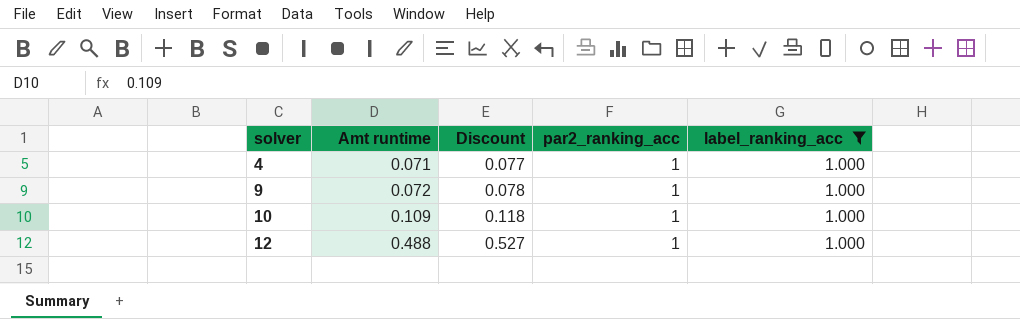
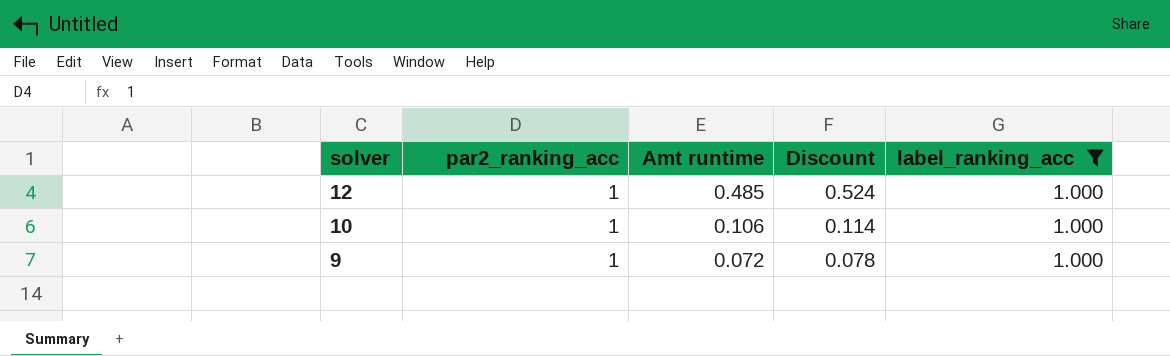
row order: solver ascending -> solver descending
column par2_ranking_acc | position: 4 -> 2
row 4: 0.071 | 0.077 | 1 | 1.000 -> none
12 | Amt runtime: 0.488 -> 0.485
12 | Discount: 0.527 -> 0.524
10 | Amt runtime: 0.109 -> 0.106
10 | Discount: 0.118 -> 0.114

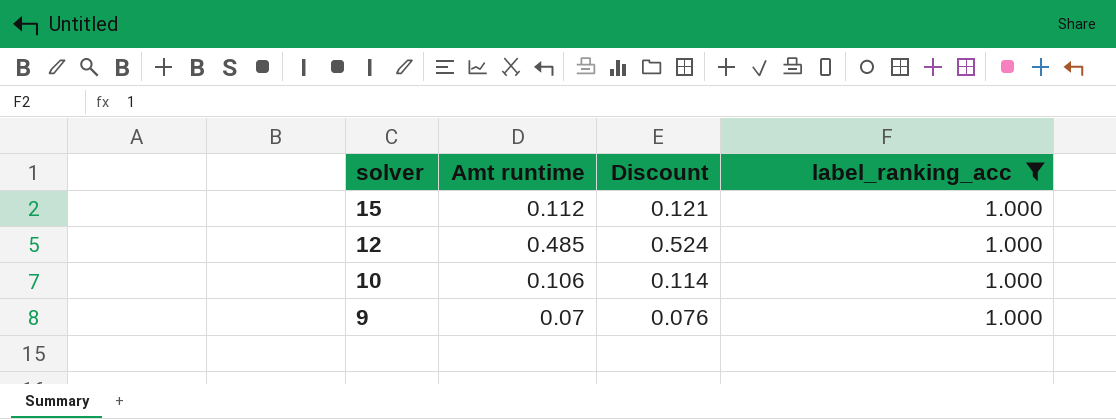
column par2_ranking_acc | position: 2 -> none
row 15: none -> 0.112 | 0.121 | 1.000
9 | Amt runtime: 0.072 -> 0.07
9 | Discount: 0.078 -> 0.076

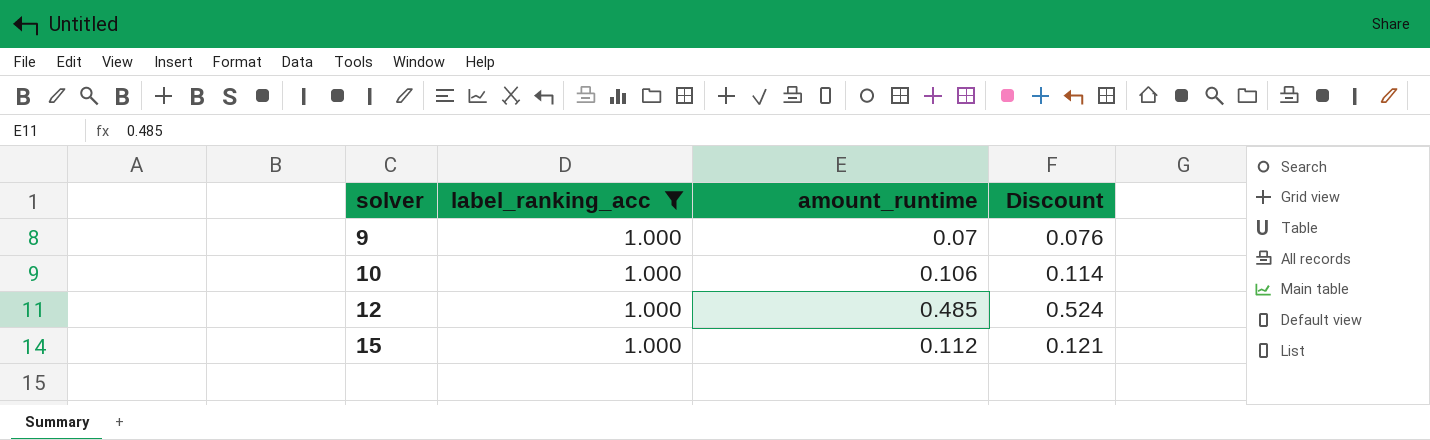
row order: solver descending -> solver ascending
column label_ranking_acc | position: 4 -> 2
column name: Amt runtime -> amount_runtime

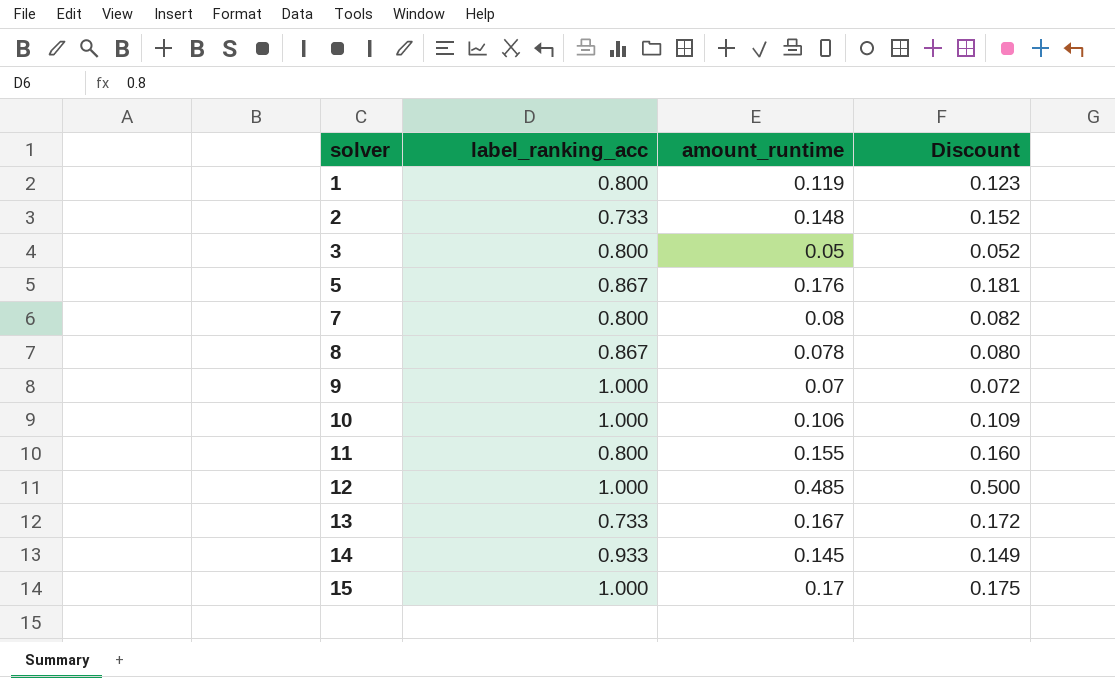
filter: label_ranking_acc = 1.000 -> none
column Discount | formula: [amount_runtime] * 1.08 -> [amount_runtime] * 1.03
15 | amount_runtime: 0.112 -> 0.17

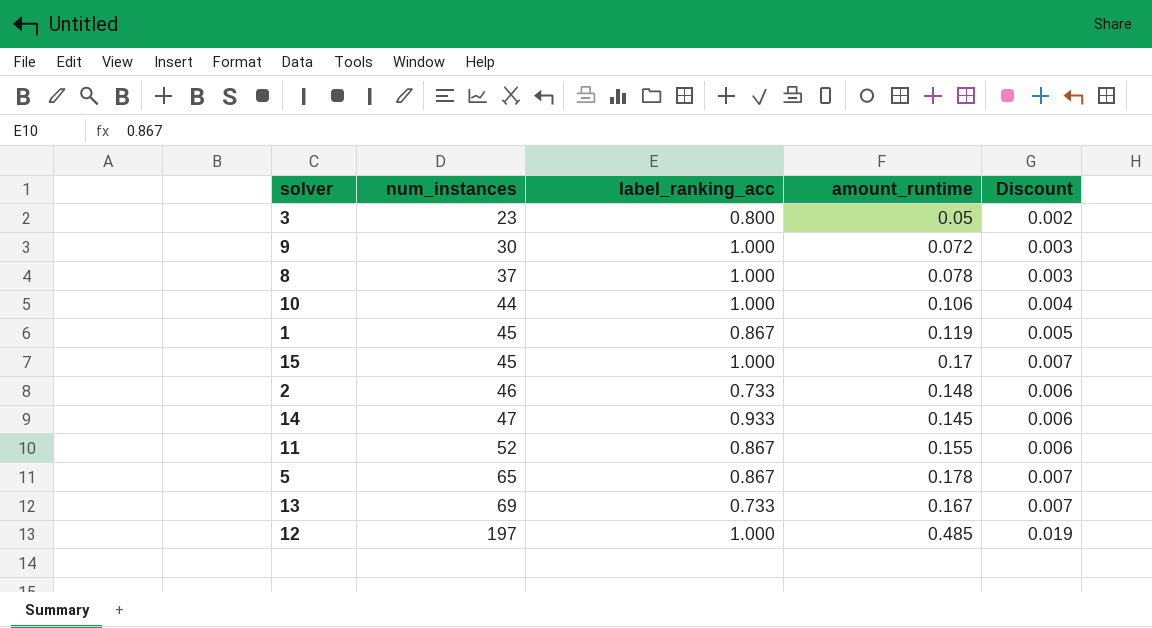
row order: solver ascending -> num_instances ascending
column num_instances | position: none -> 2
column Discount | formula: [amount_runtime] * 1.03 -> [amount_runtime] * 0.04
row 7: 0.800 | 0.08 | 0.082 -> none
9 | amount_runtime: 0.07 -> 0.072
8 | label_ranking_acc: 0.867 -> 1.000
1 | label_ranking_acc: 0.800 -> 0.867
11 | label_ranking_acc: 0.800 -> 0.867
5 | amount_runtime: 0.176 -> 0.178

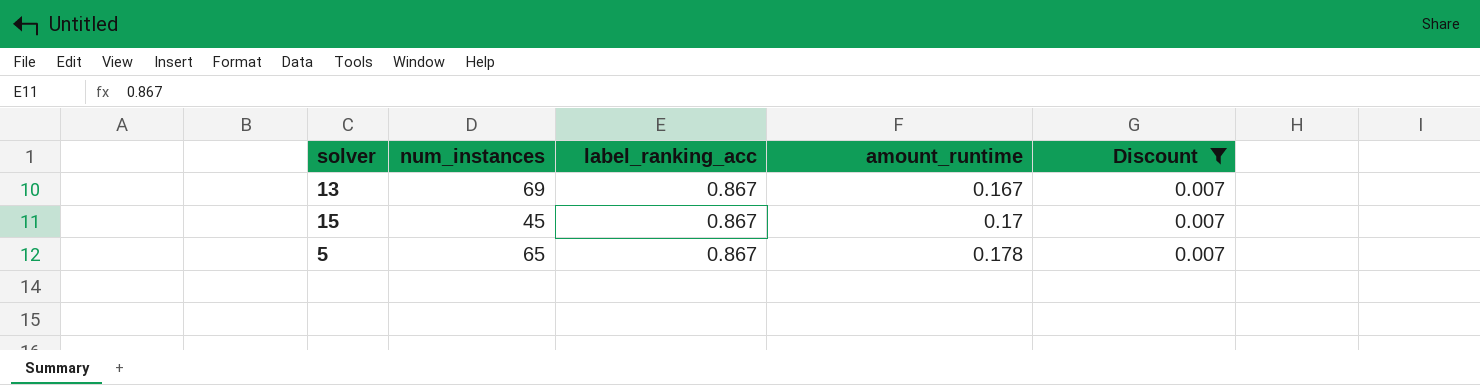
filter: none -> Discount = 0.007
row order: num_instances ascending -> amount_runtime ascending
13 | label_ranking_acc: 0.733 -> 0.867
15 | label_ranking_acc: 1.000 -> 0.867

